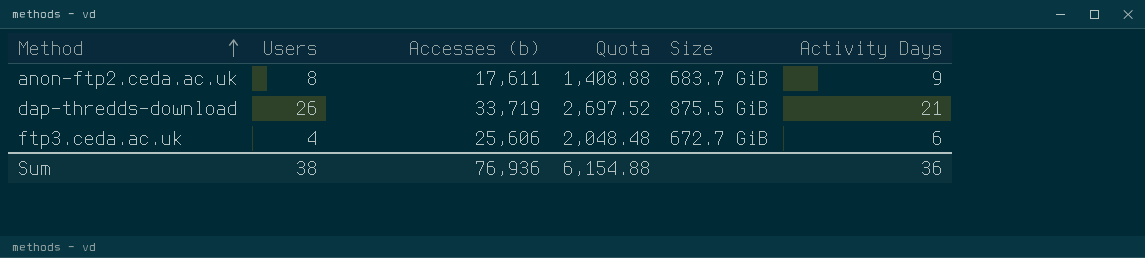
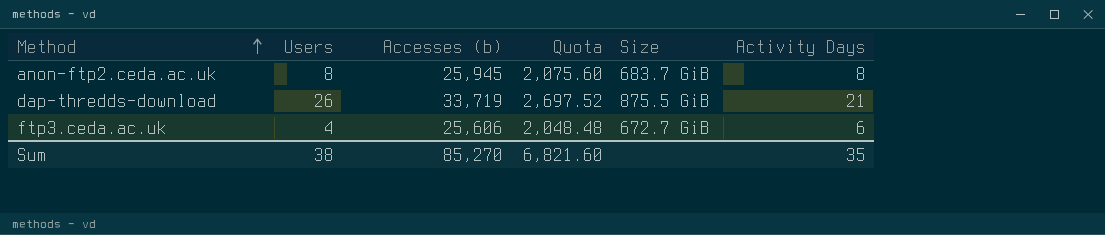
anon-ftp2.ceda.ac.uk | Accesses (b): 17,611 -> 25,945
anon-ftp2.ceda.ac.uk | Quota: 1,408.88 -> 2,075.60
anon-ftp2.ceda.ac.uk | Activity Days: 9 -> 8
Sum | Accesses (b): 76,936 -> 85,270
Sum | Quota: 6,154.88 -> 6,821.60
Sum | Activity Days: 36 -> 35

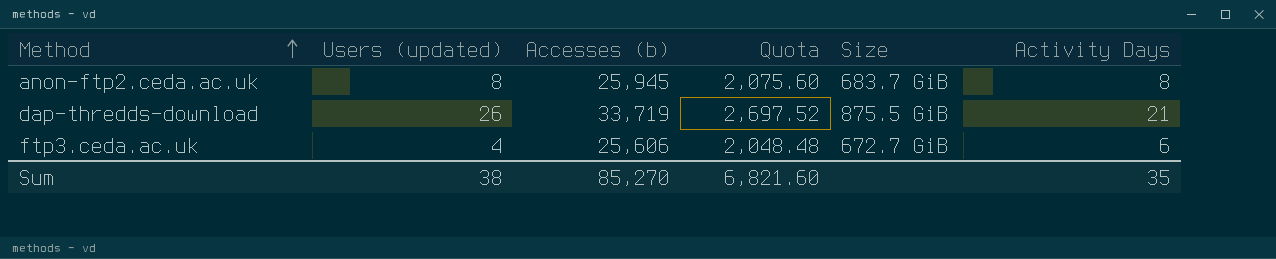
column name: Users -> Users (updated)

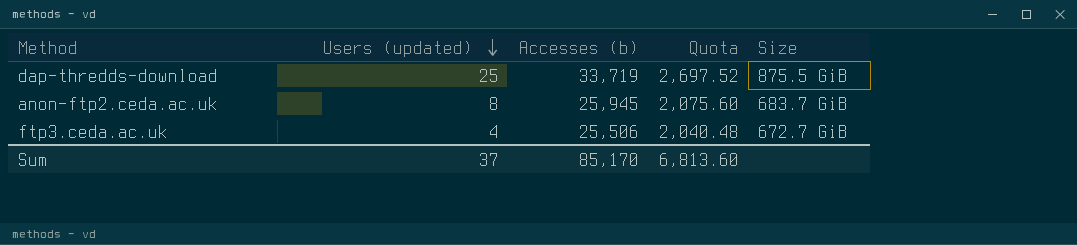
row order: Method ascending -> Users (updated) descending
column Activity Days | position: 6 -> none
dap-thredds-download | Users (updated): 26 -> 25
ftp3.ceda.ac.uk | Accesses (b): 25,606 -> 25,506
ftp3.ceda.ac.uk | Quota: 2,048.48 -> 2,040.48
Sum | Users (updated): 38 -> 37
Sum | Accesses (b): 85,270 -> 85,170
Sum | Quota: 6,821.60 -> 6,813.60

